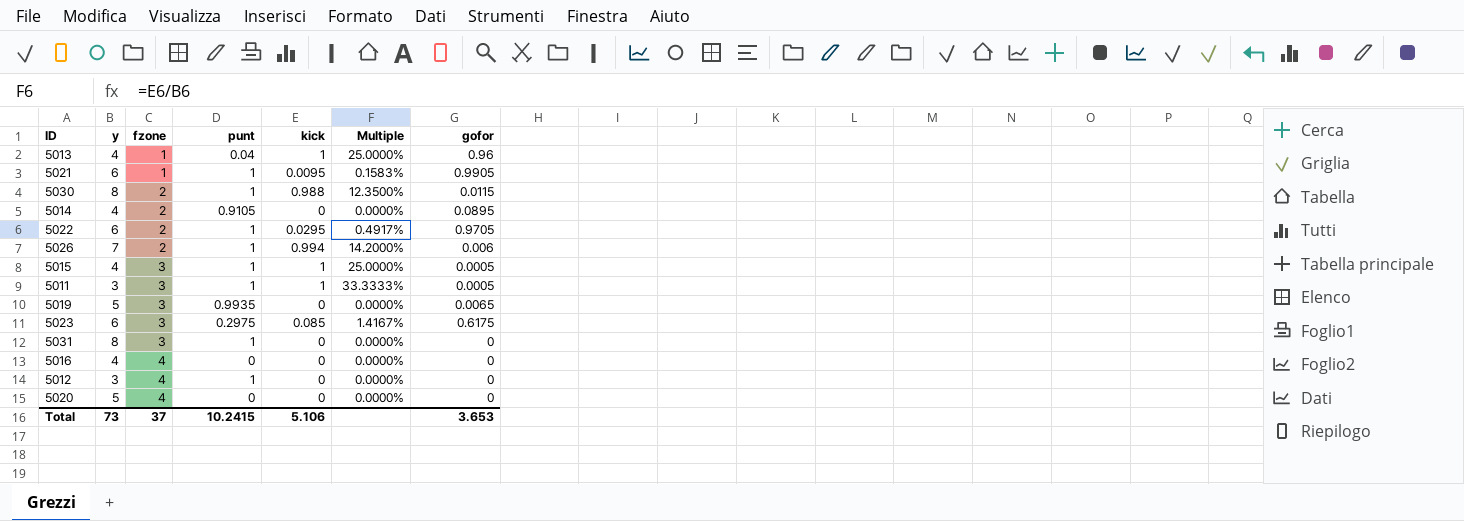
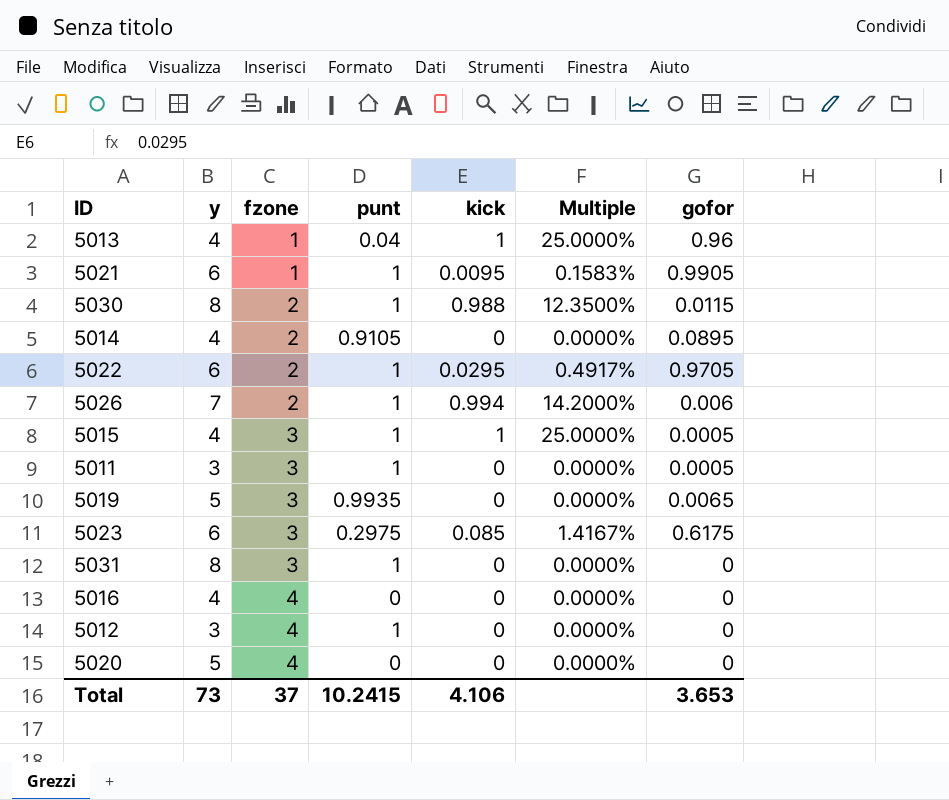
5011 | kick: 1 -> 0
5011 | Multiple: 33.3333% -> 0.0000%
Total | kick: 5.106 -> 4.106

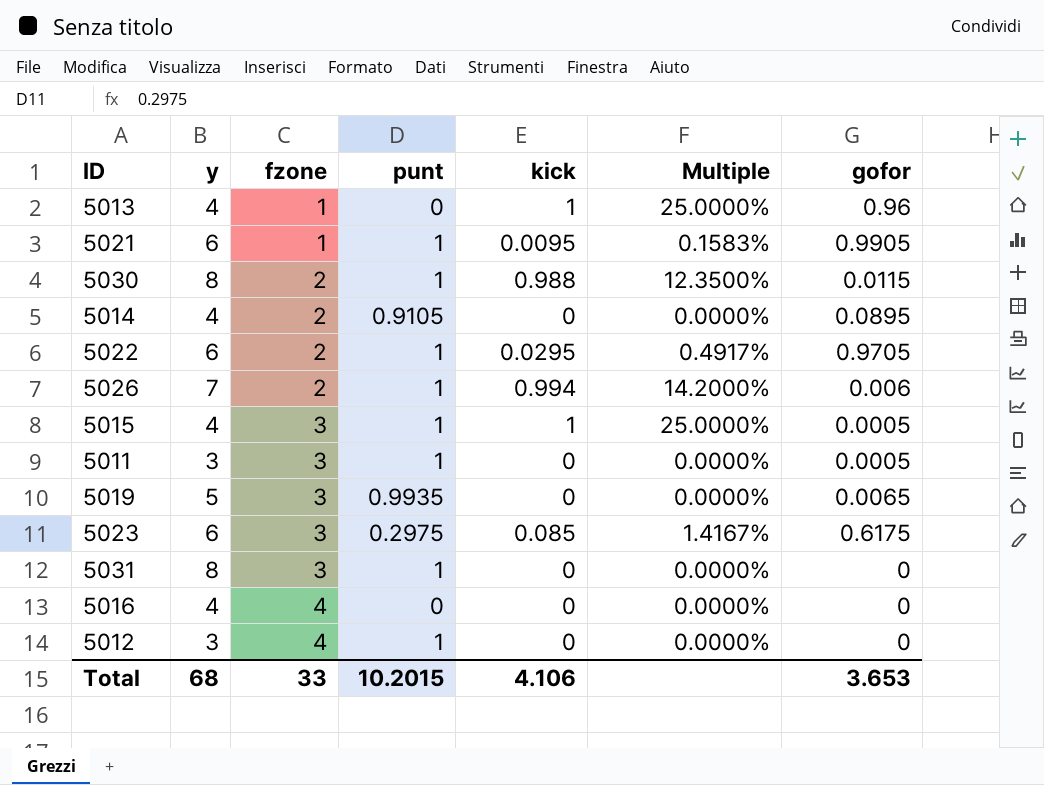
row 5020: 5 | 4 | 0 | 0 | 0.0000% | 0 -> none
5013 | punt: 0.04 -> 0
Total | y: 73 -> 68
Total | fzone: 37 -> 33
Total | punt: 10.2415 -> 10.2015

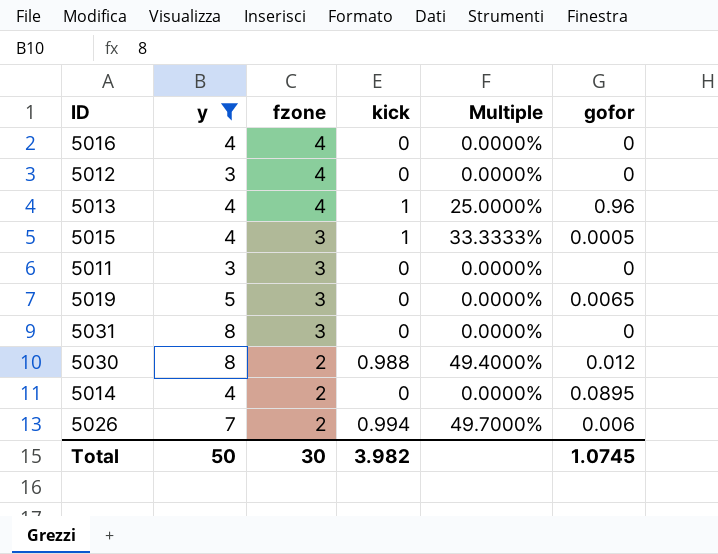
filter: none -> y != 6
row order: fzone ascending -> fzone descending
column punt | position: 4 -> none
column Multiple | formula: [kick] / [y] -> [kick] / [fzone]
5013 | fzone: 1 -> 4
5011 | gofor: 0.0005 -> 0
5030 | gofor: 0.0115 -> 0.012
Total | y: 68 -> 50
Total | fzone: 33 -> 30
Total | kick: 4.106 -> 3.982
Total | gofor: 3.653 -> 1.0745

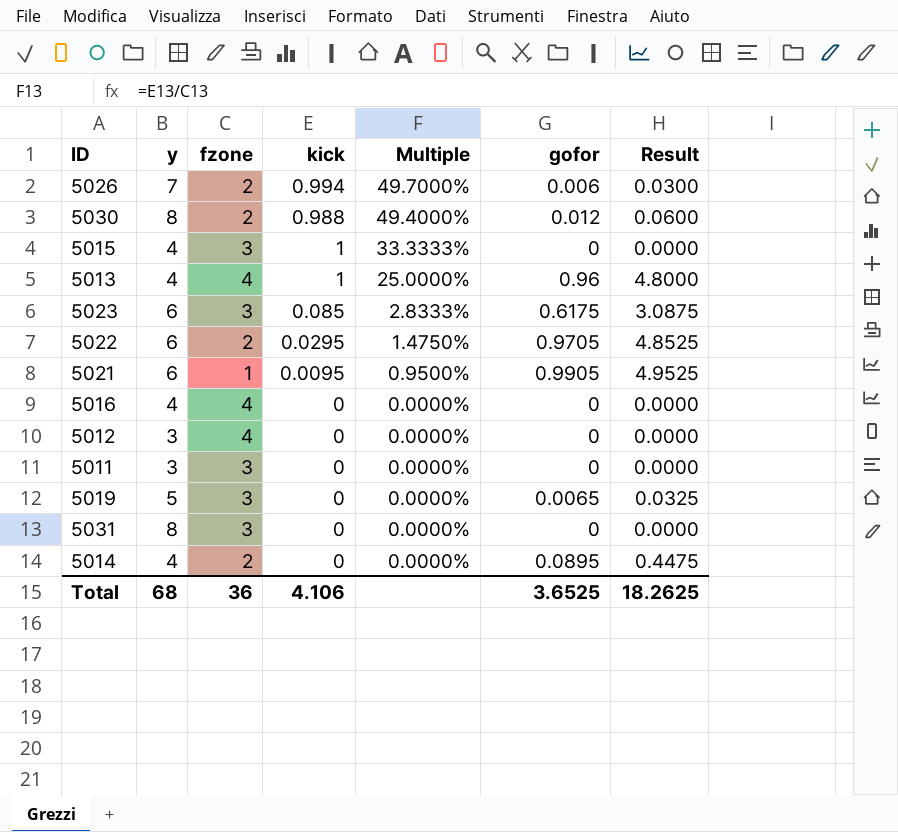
filter: y != 6 -> none
row order: fzone descending -> Multiple descending
column Result | formula: none -> [gofor] * 5
5015 | gofor: 0.0005 -> 0
Total | y: 50 -> 68
Total | fzone: 30 -> 36
Total | kick: 3.982 -> 4.106
Total | gofor: 1.0745 -> 3.6525

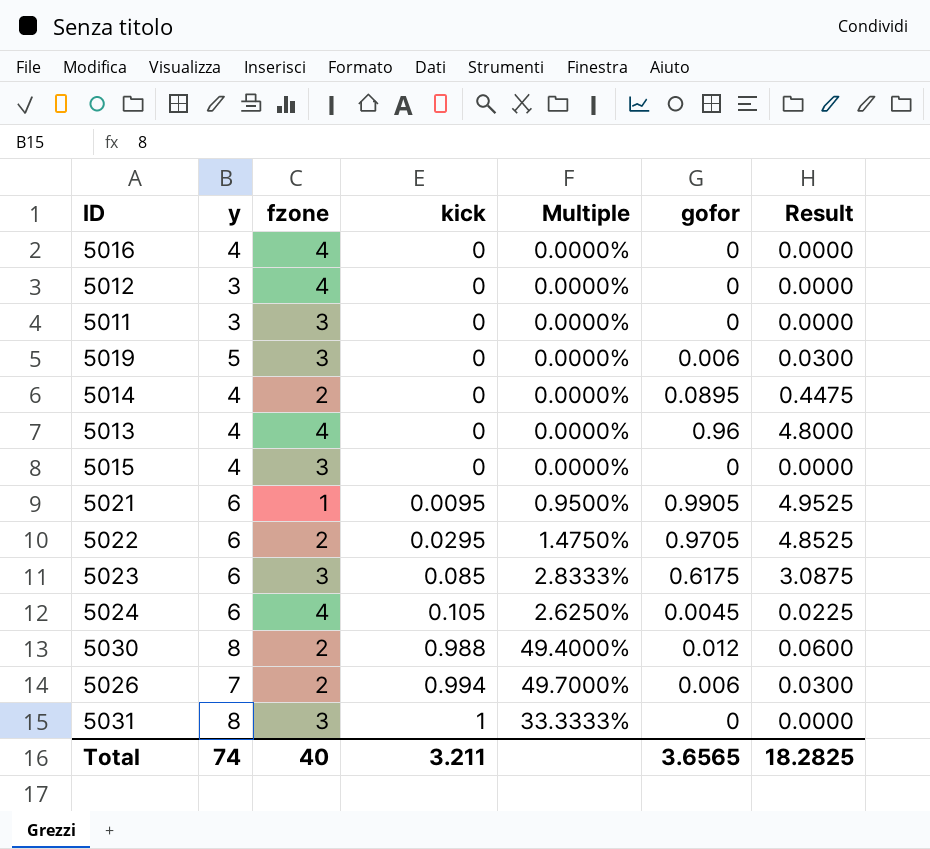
row order: Multiple descending -> kick ascending
5019 | gofor: 0.0065 -> 0.006
5019 | Result: 0.0325 -> 0.0300
5013 | kick: 1 -> 0
5013 | Multiple: 25.0000% -> 0.0000%
5015 | kick: 1 -> 0
5015 | Multiple: 33.3333% -> 0.0000%
row 5024: none -> 6 | 4 | 0.105 | 2.6250% | 0.0045 | 0.0225
5031 | kick: 0 -> 1
5031 | Multiple: 0.0000% -> 33.3333%
Total | y: 68 -> 74
Total | fzone: 36 -> 40
Total | kick: 4.106 -> 3.211
Total | gofor: 3.6525 -> 3.6565
Total | Result: 18.2625 -> 18.2825

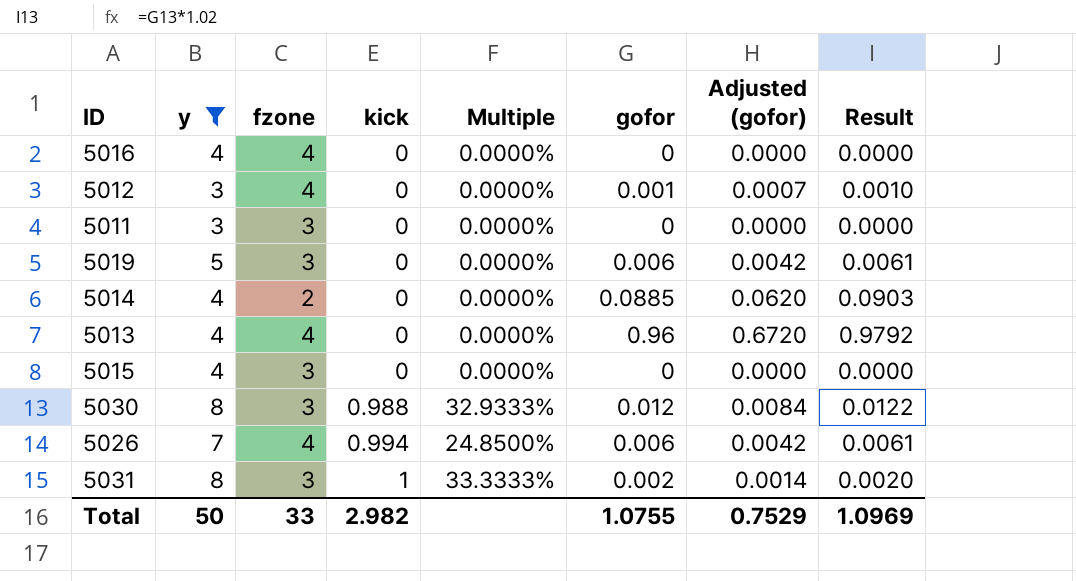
filter: none -> y != 6
column Adjusted (gofor) | formula: none -> [gofor] * 0.7
column Result | formula: [gofor] * 5 -> [gofor] * 1.02
5012 | gofor: 0 -> 0.001
5014 | gofor: 0.0895 -> 0.0885
5030 | fzone: 2 -> 3
5030 | Multiple: 49.4000% -> 32.9333%
5026 | fzone: 2 -> 4
5026 | Multiple: 49.7000% -> 24.8500%
5031 | gofor: 0 -> 0.002
Total | y: 74 -> 50
Total | fzone: 40 -> 33
Total | kick: 3.211 -> 2.982
Total | gofor: 3.6565 -> 1.0755
Total | Result: 18.2825 -> 1.0969

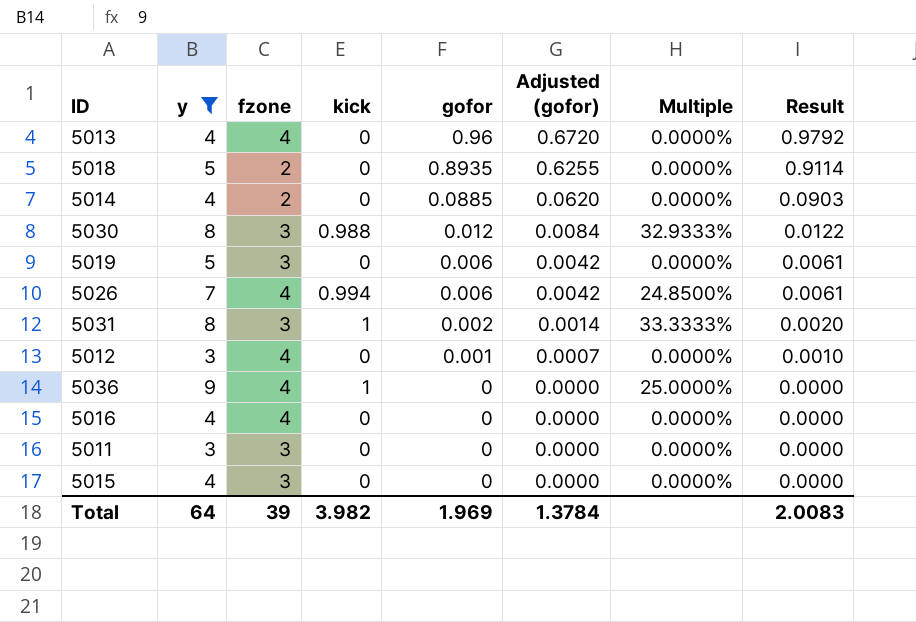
row order: kick ascending -> gofor descending
column Multiple | position: 5 -> 7
row 5018: none -> 5 | 2 | 0 | 0.8935 | 0.6255 | 0.0000% | 0.9114
row 5036: none -> 9 | 4 | 1 | 0 | 0.0000 | 25.0000% | 0.0000
Total | y: 50 -> 64
Total | fzone: 33 -> 39
Total | kick: 2.982 -> 3.982
Total | gofor: 1.0755 -> 1.969
Total | Adjusted (gofor): 0.7529 -> 1.3784
Total | Result: 1.0969 -> 2.0083

